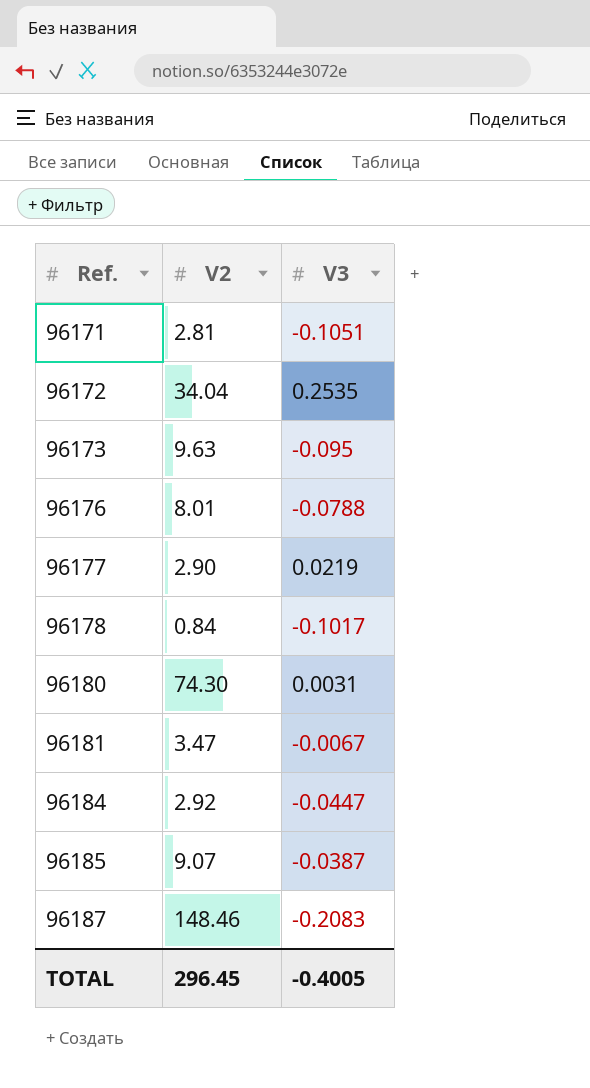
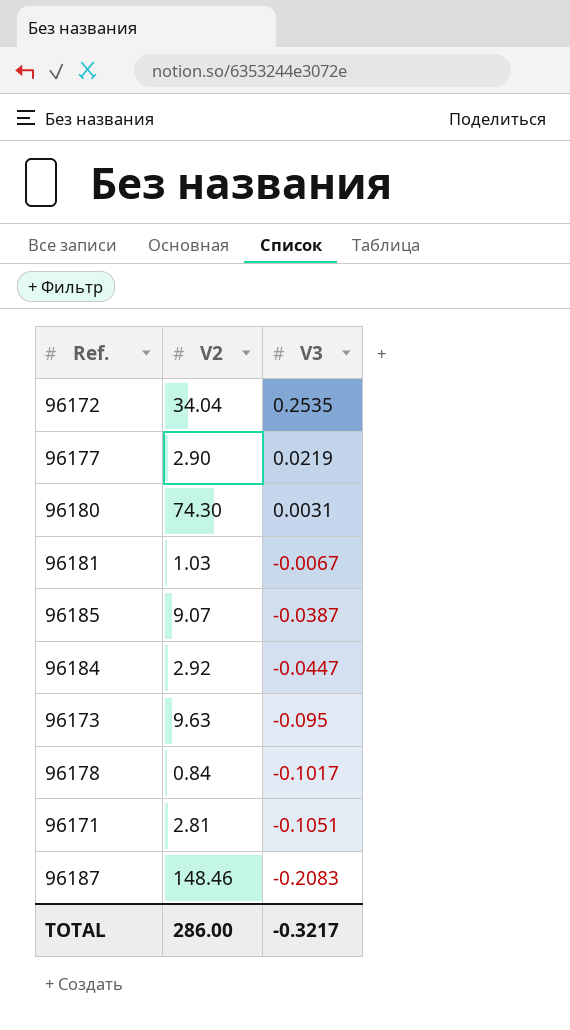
row order: Ref. ascending -> V3 descending
row 96176: 8.01 | -0.0788 -> none
96181 | V2: 3.47 -> 1.03
TOTAL | V2: 296.45 -> 286.00
TOTAL | V3: -0.4005 -> -0.3217

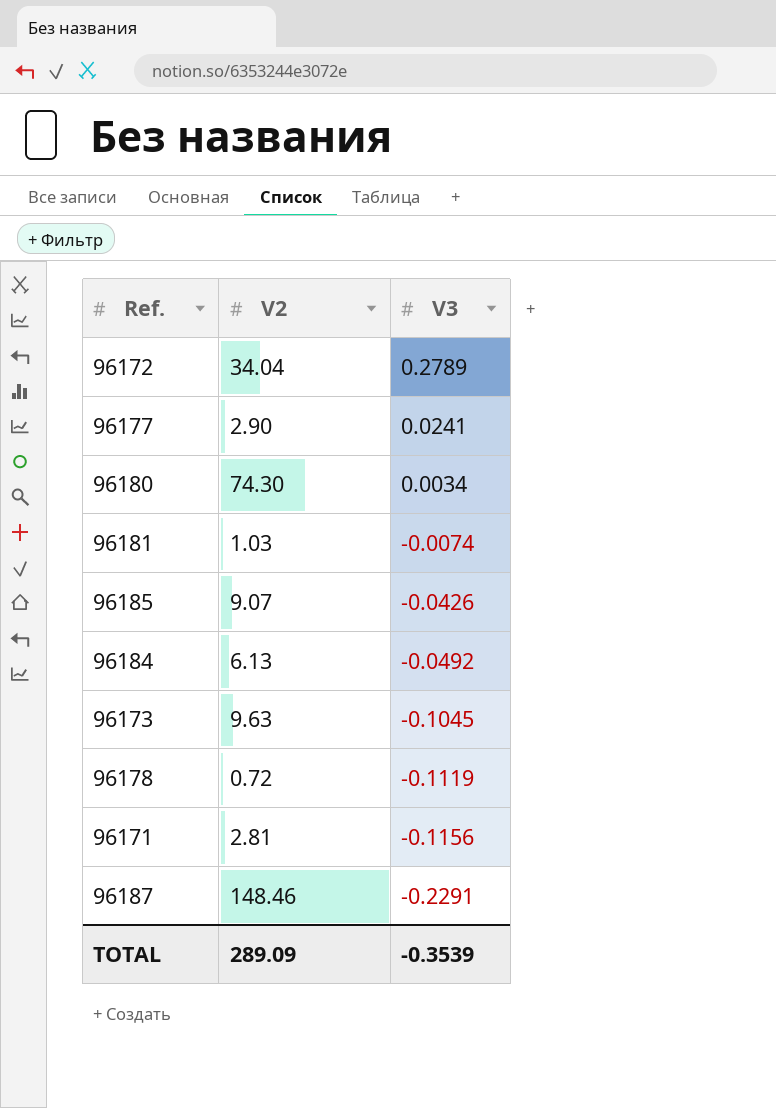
96172 | V3: 0.2535 -> 0.2789
96177 | V3: 0.0219 -> 0.0241
96180 | V3: 0.0031 -> 0.0034
96181 | V3: -0.0067 -> -0.0074
96185 | V3: -0.0387 -> -0.0426
96184 | V2: 2.92 -> 6.13
96184 | V3: -0.0447 -> -0.0492
96173 | V3: -0.095 -> -0.1045
96178 | V2: 0.84 -> 0.72
96178 | V3: -0.1017 -> -0.1119
96171 | V3: -0.1051 -> -0.1156
96187 | V3: -0.2083 -> -0.2291
TOTAL | V2: 286.00 -> 289.09
TOTAL | V3: -0.3217 -> -0.3539

